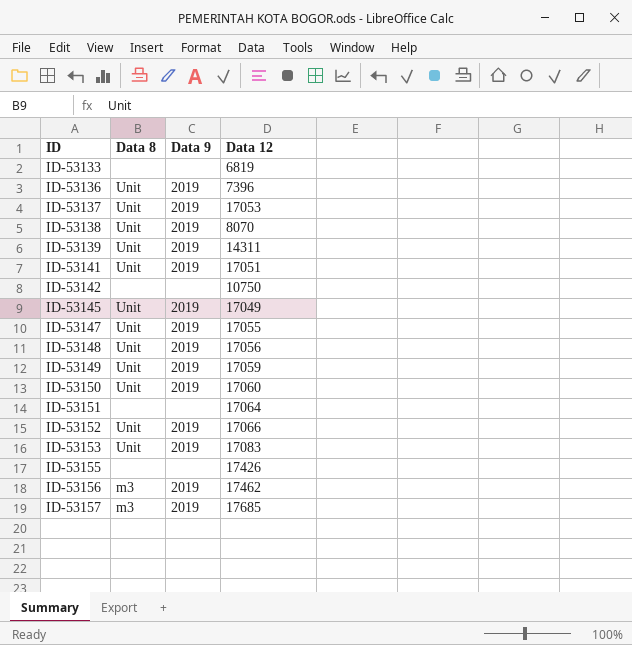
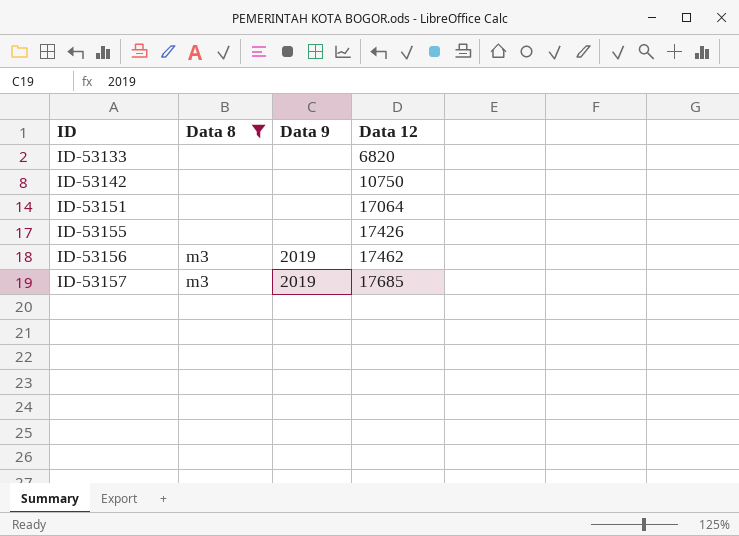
filter: none -> Data 8 != Unit
ID-53133 | Data 12: 6819 -> 6820

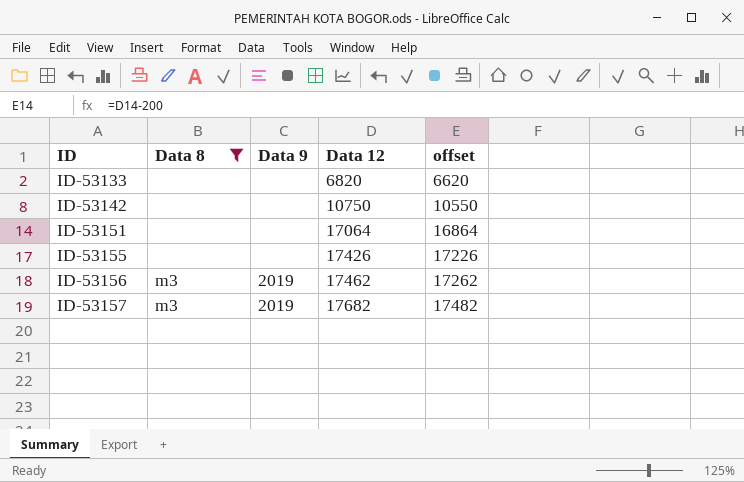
column offset | formula: none -> [Data 12] - 200
ID-53157 | Data 12: 17685 -> 17682

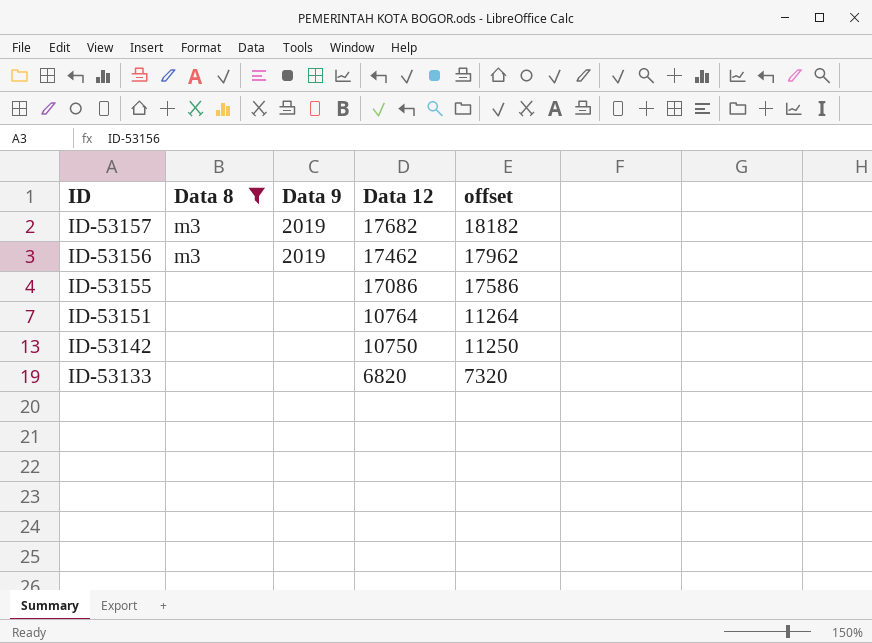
row order: ID ascending -> ID descending
column offset | formula: [Data 12] - 200 -> [Data 12] + 500
ID-53155 | Data 12: 17426 -> 17086
ID-53151 | Data 12: 17064 -> 10764

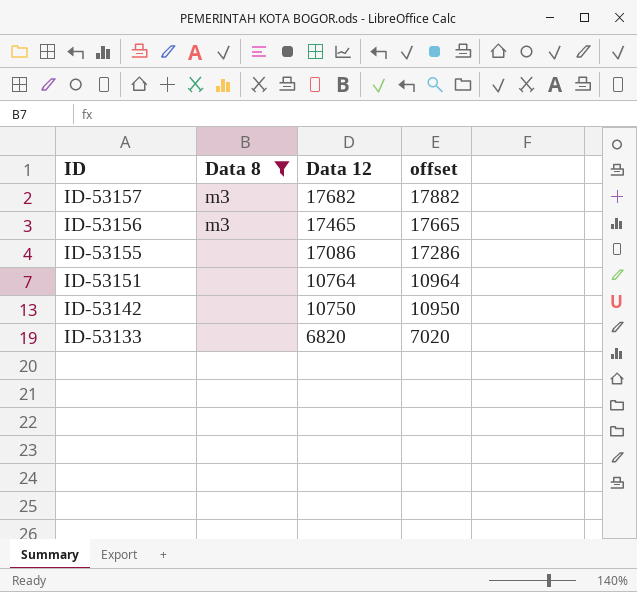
column Data 9 | position: 3 -> none
column offset | formula: [Data 12] + 500 -> [Data 12] + 200
ID-53156 | Data 12: 17462 -> 17465

